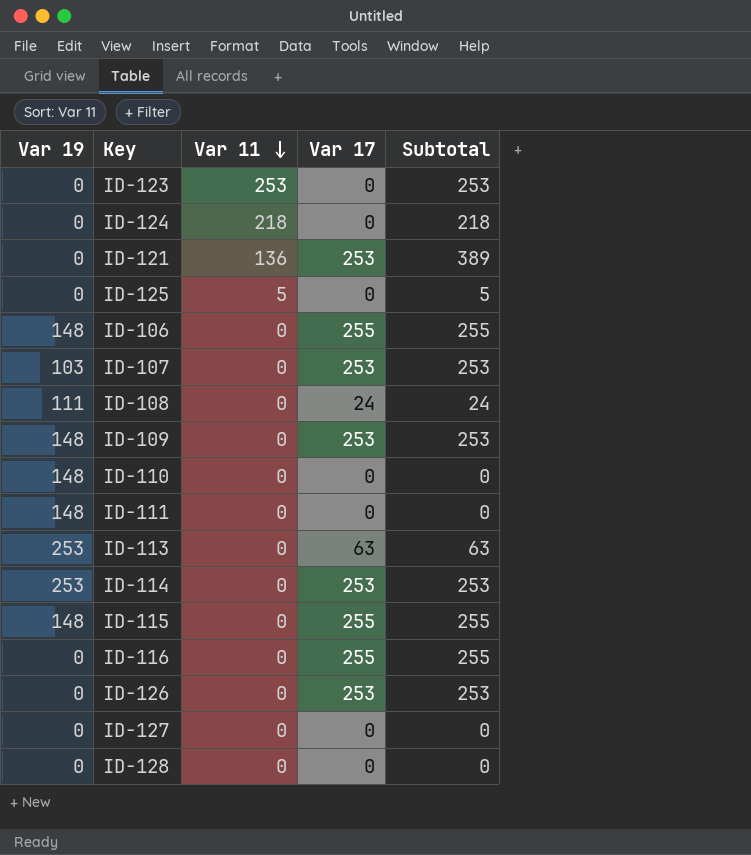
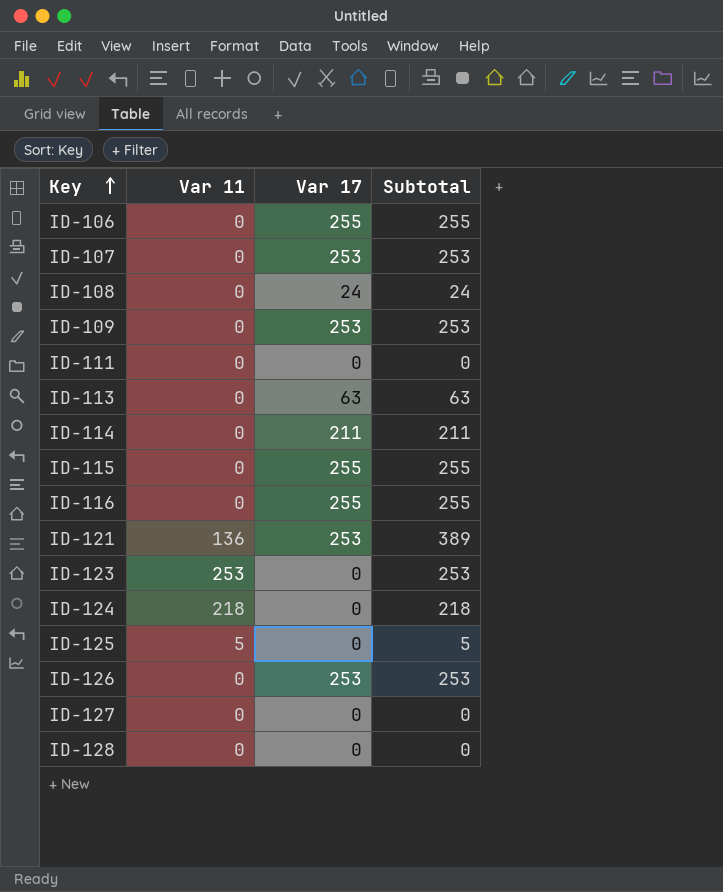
row order: Var 11 descending -> Key ascending
column Var 19 | position: 1 -> none
row ID-110: 148 | 0 | 0 | 0 -> none
ID-114 | Var 17: 253 -> 211
ID-114 | Subtotal: 253 -> 211

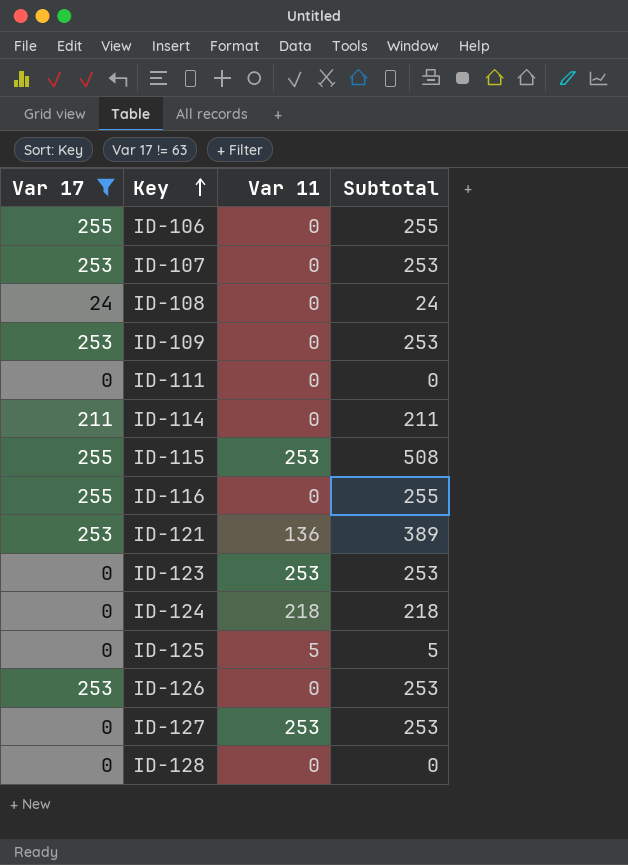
filter: none -> Var 17 != 63
column Var 17 | position: 3 -> 1
ID-115 | Var 11: 0 -> 253
ID-115 | Subtotal: 255 -> 508
ID-127 | Var 11: 0 -> 253
ID-127 | Subtotal: 0 -> 253

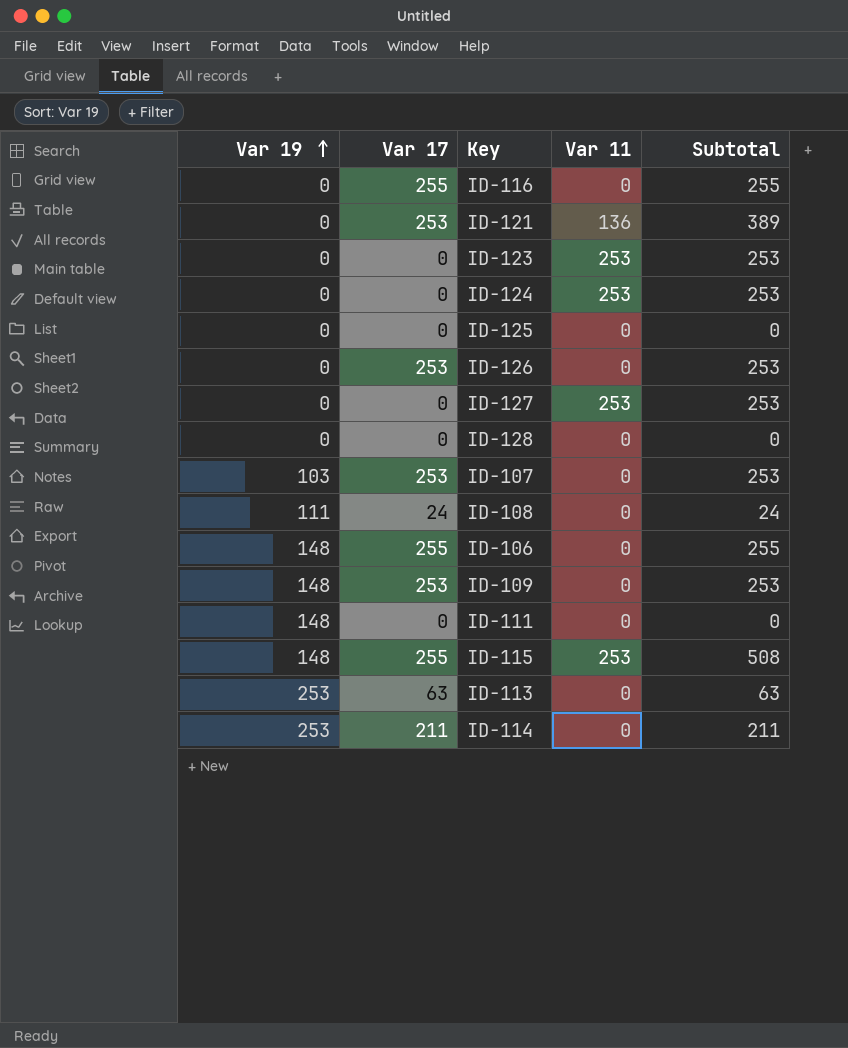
filter: Var 17 != 63 -> none
row order: Key ascending -> Var 19 ascending
column Var 19 | position: none -> 1
ID-124 | Var 11: 218 -> 253
ID-124 | Subtotal: 218 -> 253
ID-125 | Var 11: 5 -> 0
ID-125 | Subtotal: 5 -> 0

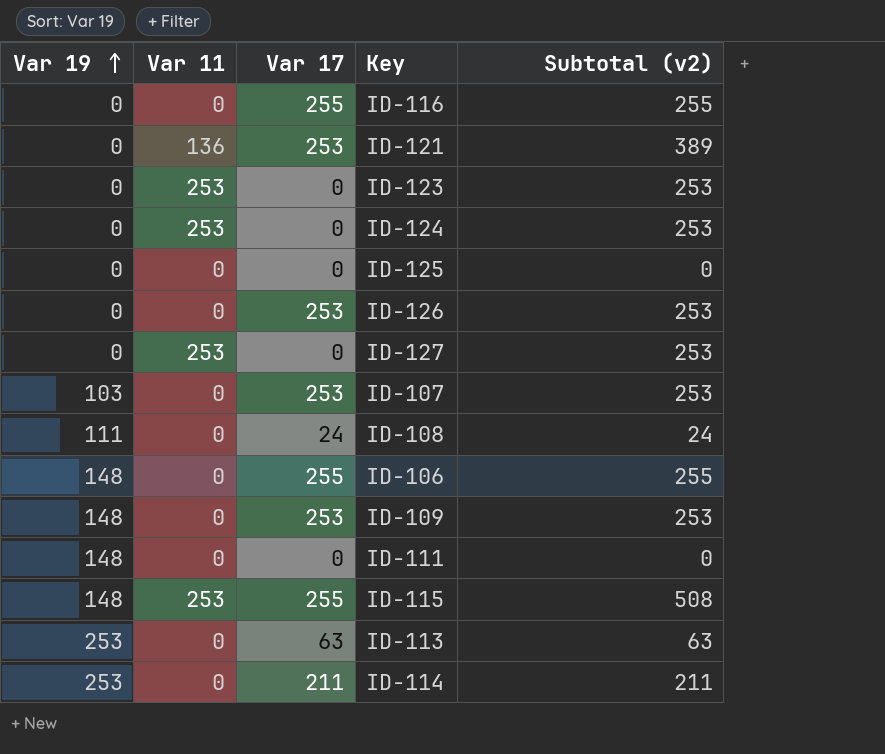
column Var 11 | position: 4 -> 2
column name: Subtotal -> Subtotal (v2)
row ID-128: 0 | 0 | 0 | 0 -> none

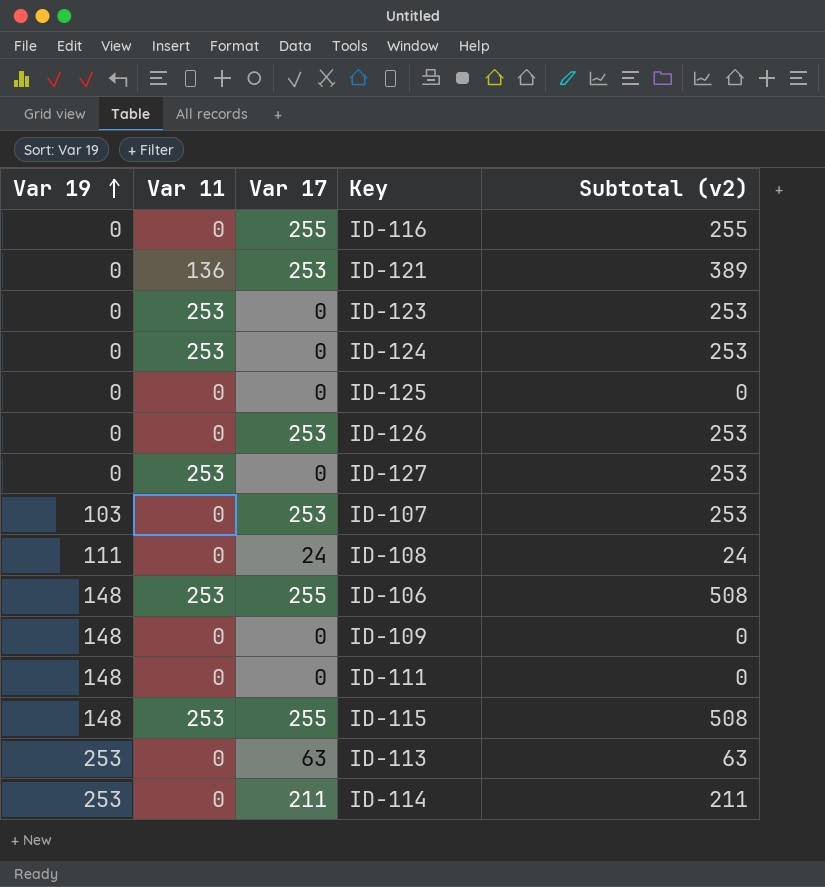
ID-106 | Var 11: 0 -> 253
ID-106 | Subtotal (v2): 255 -> 508
ID-109 | Var 17: 253 -> 0
ID-109 | Subtotal (v2): 253 -> 0

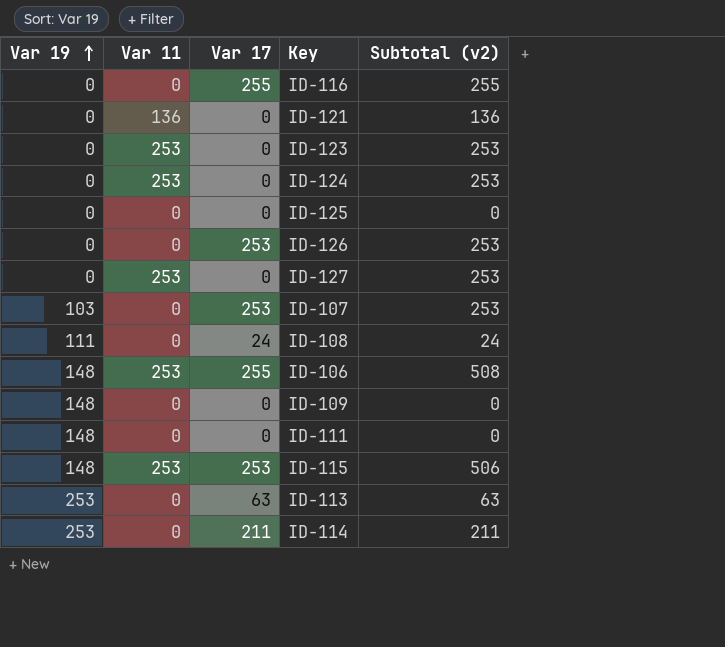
ID-121 | Var 17: 253 -> 0
ID-121 | Subtotal (v2): 389 -> 136
ID-115 | Var 17: 255 -> 253
ID-115 | Subtotal (v2): 508 -> 506

